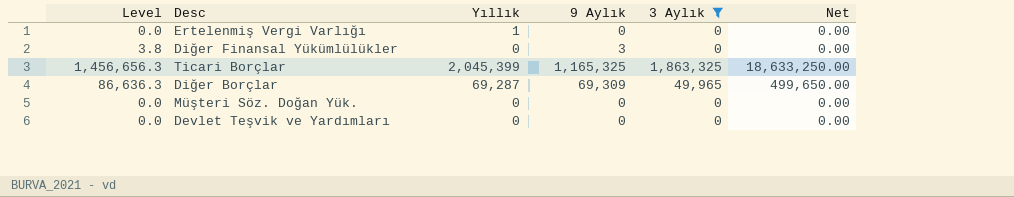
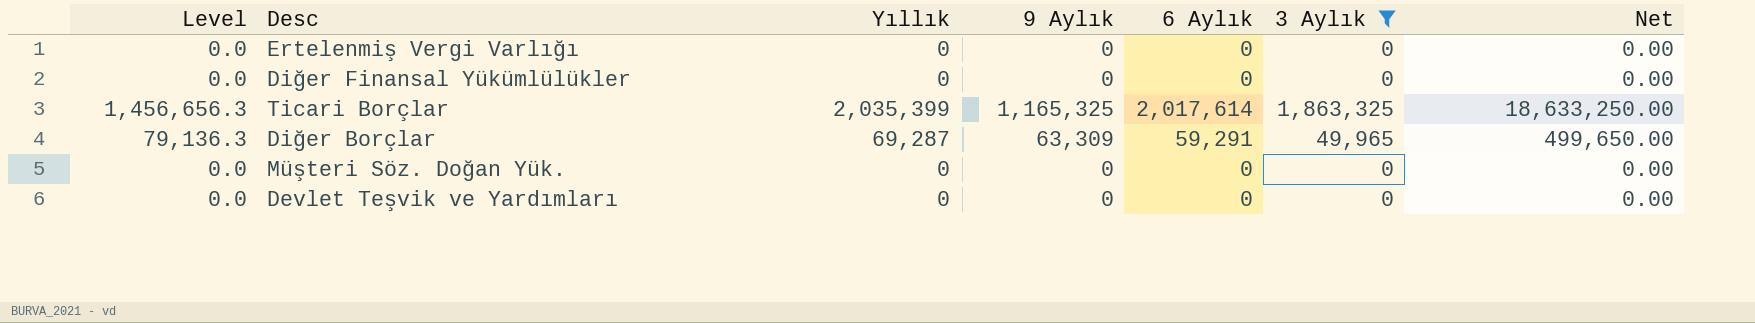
column 6 Aylık | position: none -> 5
Ertelenmiş Vergi Varlığı | Yıllık: 1 -> 0
Diğer Finansal Yükümlülükler | Level: 3.8 -> 0.0
Diğer Finansal Yükümlülükler | 9 Aylık: 3 -> 0
Ticari Borçlar | Yıllık: 2,045,399 -> 2,035,399
Diğer Borçlar | Level: 86,636.3 -> 79,136.3
Diğer Borçlar | 9 Aylık: 69,309 -> 63,309

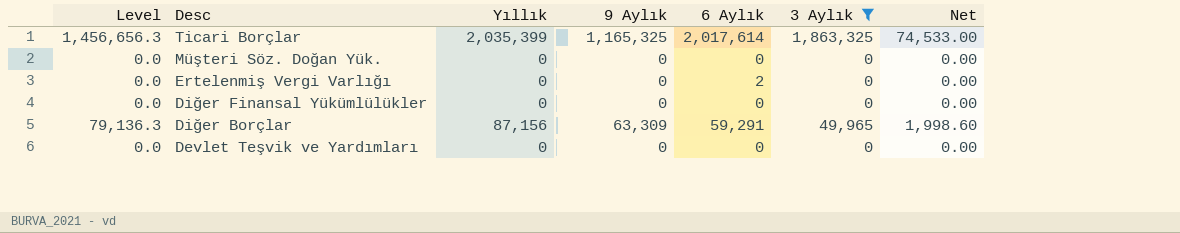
row order: none -> Desc descending
column Net | formula: [3 Aylık] * 10 -> [3 Aylık] * 0.04
Ertelenmiş Vergi Varlığı | 6 Aylık: 0 -> 2
Diğer Borçlar | Yıllık: 69,287 -> 87,156

